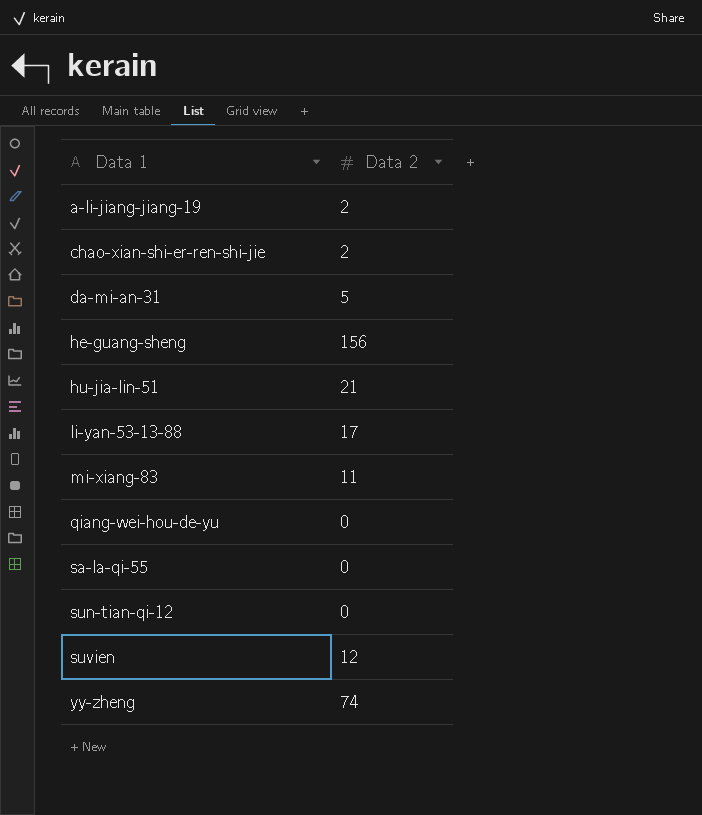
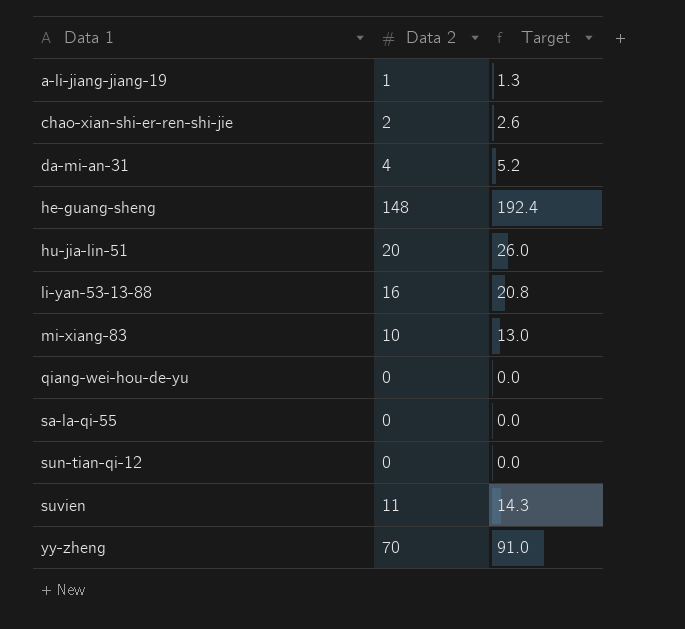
column Target | formula: none -> [Data 2] * 1.3
a-li-jiang-jiang-19 | Data 2: 2 -> 1
da-mi-an-31 | Data 2: 5 -> 4
he-guang-sheng | Data 2: 156 -> 148
hu-jia-lin-51 | Data 2: 21 -> 20
li-yan-53-13-88 | Data 2: 17 -> 16
mi-xiang-83 | Data 2: 11 -> 10
suvien | Data 2: 12 -> 11
yy-zheng | Data 2: 74 -> 70

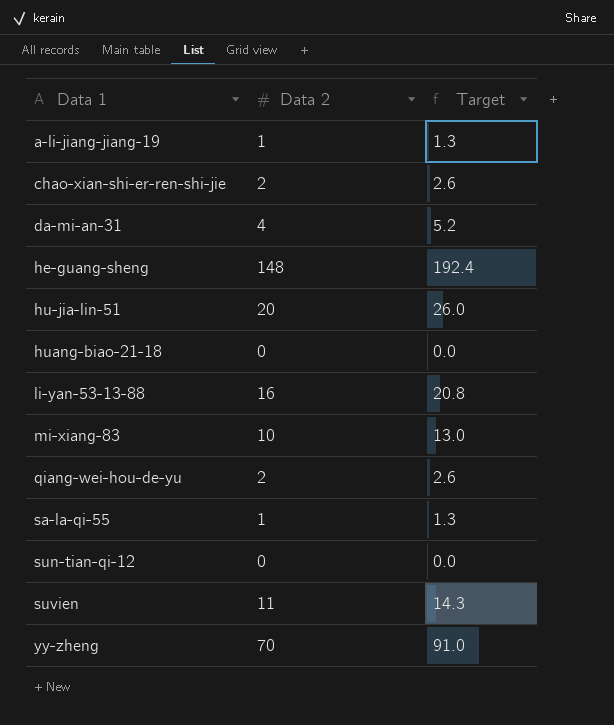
row huang-biao-21-18: none -> 0 | 0.0
qiang-wei-hou-de-yu | Data 2: 0 -> 2
qiang-wei-hou-de-yu | Target: 0.0 -> 2.6
sa-la-qi-55 | Data 2: 0 -> 1
sa-la-qi-55 | Target: 0.0 -> 1.3

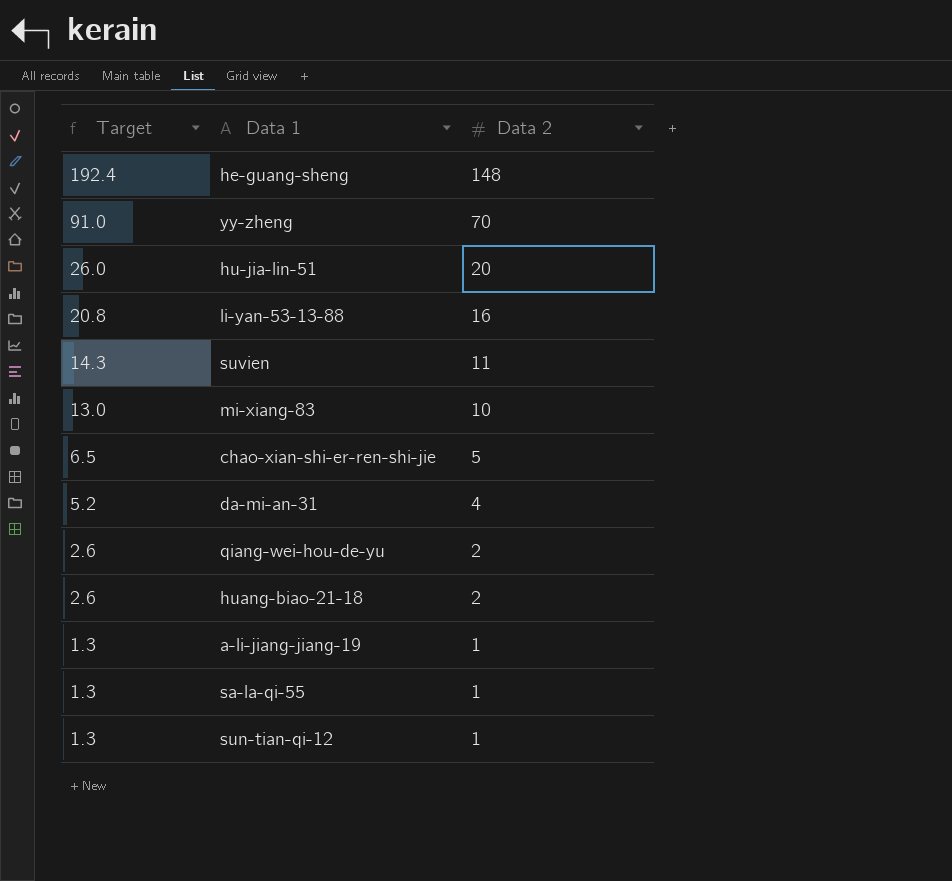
row order: Data 1 ascending -> Target descending
column Target | position: 3 -> 1
chao-xian-shi-er-ren-shi-jie | Target: 2.6 -> 6.5
chao-xian-shi-er-ren-shi-jie | Data 2: 2 -> 5
huang-biao-21-18 | Target: 0.0 -> 2.6
huang-biao-21-18 | Data 2: 0 -> 2
sun-tian-qi-12 | Target: 0.0 -> 1.3
sun-tian-qi-12 | Data 2: 0 -> 1

